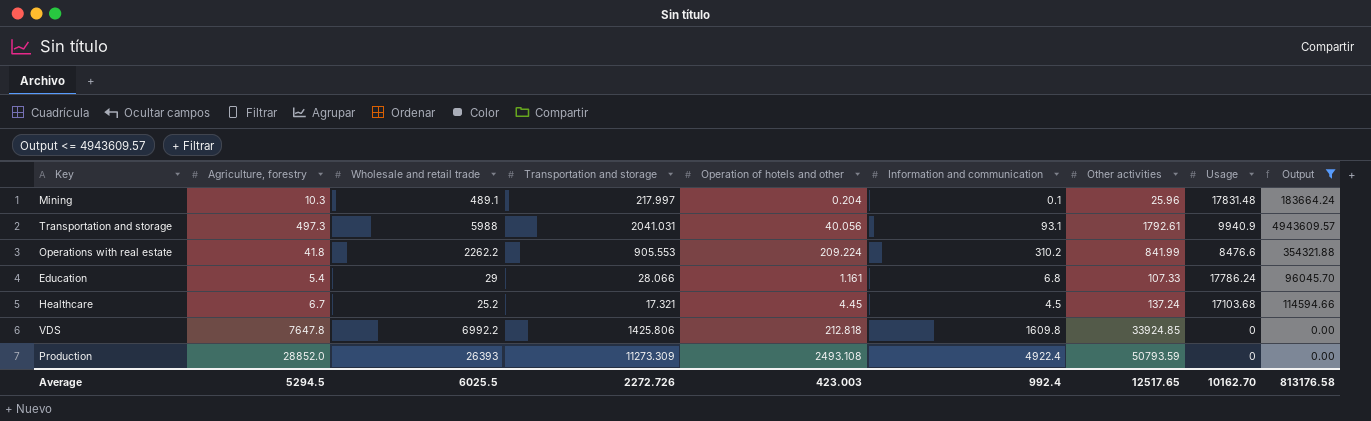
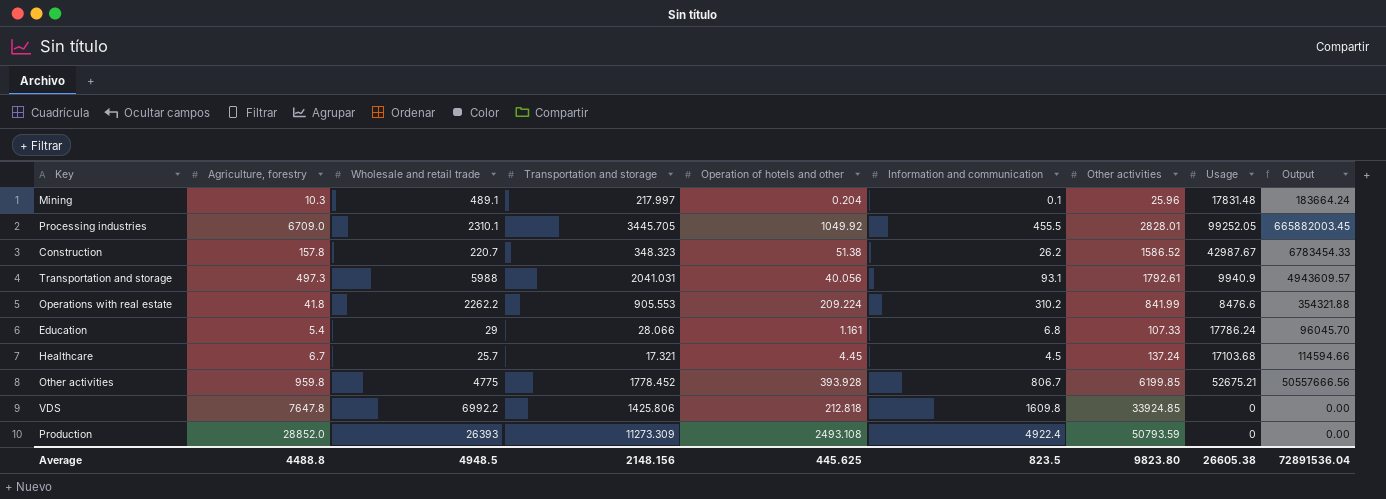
filter: Output <= 4943609.57 -> none
Healthcare | Wholesale and retail trade: 25.2 -> 25.7
Average | Agriculture, forestry: 5294.5 -> 4488.8
Average | Wholesale and retail trade: 6025.5 -> 4948.5
Average | Transportation and storage: 2272.726 -> 2148.156
Average | Operation of hotels and other: 423.003 -> 445.625
Average | Information and communication: 992.4 -> 823.5
Average | Other activities: 12517.65 -> 9823.80
Average | Usage: 10162.70 -> 26605.38
Average | Output: 813176.58 -> 72891536.04

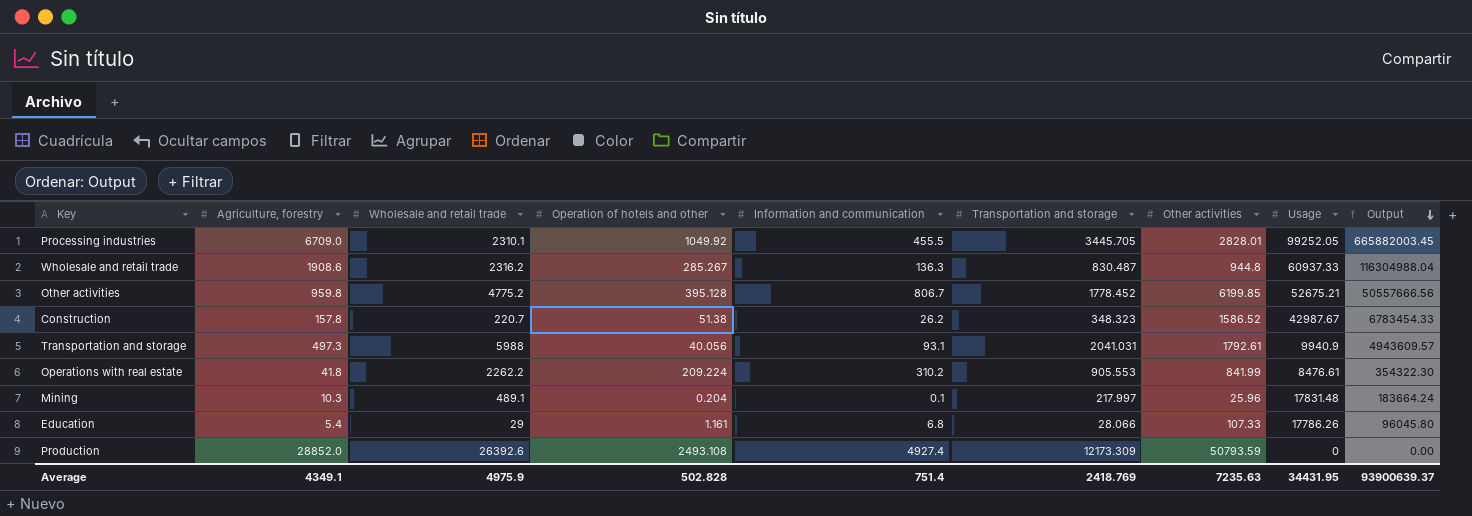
row order: none -> Output descending
column Transportation and storage | position: 4 -> 6
row Healthcare: 6.7 | 25.7 | 17.321 | 4.45 | 4.5 | 137.24 | 17103.68 | 114594.66 -> none
row VDS: 7647.8 | 6992.2 | 1425.806 | 212.818 | 1609.8 | 33924.85 | 0 | 0.00 -> none
row Wholesale and retail trade: none -> 1908.6 | 2316.2 | 285.267 | 136.3 | 830.487 | 944.8 | 60937.33 | 116304988.04
Other activities | Wholesale and retail trade: 4775 -> 4775.2
Other activities | Operation of hotels and other: 393.928 -> 395.128
Operations with real estate | Usage: 8476.6 -> 8476.61
Operations with real estate | Output: 354321.88 -> 354322.30
Education | Usage: 17786.24 -> 17786.26
Education | Output: 96045.70 -> 96045.80
Production | Wholesale and retail trade: 26393 -> 26392.6
Production | Information and communication: 4922.4 -> 4927.4
Production | Transportation and storage: 11273.309 -> 12173.309
Average | Agriculture, forestry: 4488.8 -> 4349.1
Average | Wholesale and retail trade: 4948.5 -> 4975.9
Average | Operation of hotels and other: 445.625 -> 502.828
Average | Information and communication: 823.5 -> 751.4
Average | Transportation and storage: 2148.156 -> 2418.769
Average | Other activities: 9823.80 -> 7235.63
Average | Usage: 26605.38 -> 34431.95
Average | Output: 72891536.04 -> 93900639.37

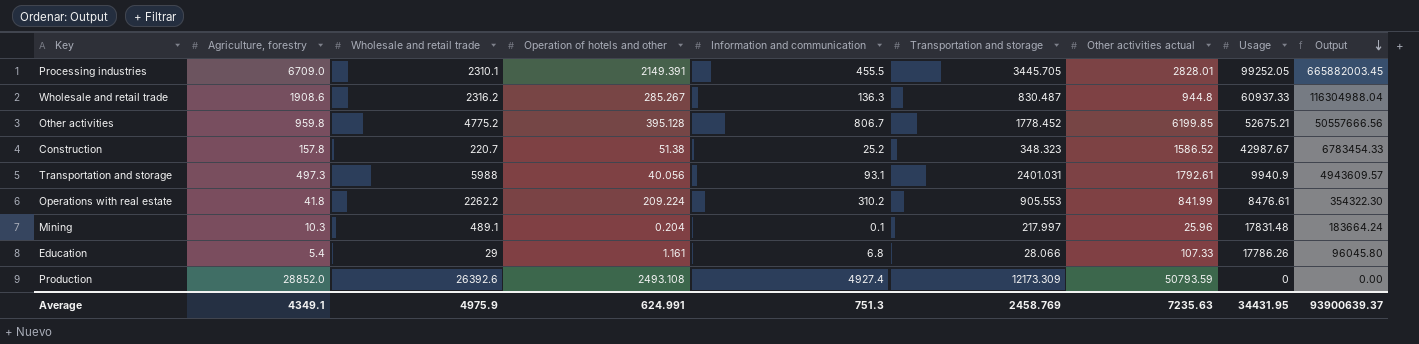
column name: Other activities -> Other activities actual
Processing industries | Operation of hotels and other: 1049.92 -> 2149.391
Construction | Information and communication: 26.2 -> 25.2
Transportation and storage | Transportation and storage: 2041.031 -> 2401.031
Average | Operation of hotels and other: 502.828 -> 624.991
Average | Information and communication: 751.4 -> 751.3
Average | Transportation and storage: 2418.769 -> 2458.769

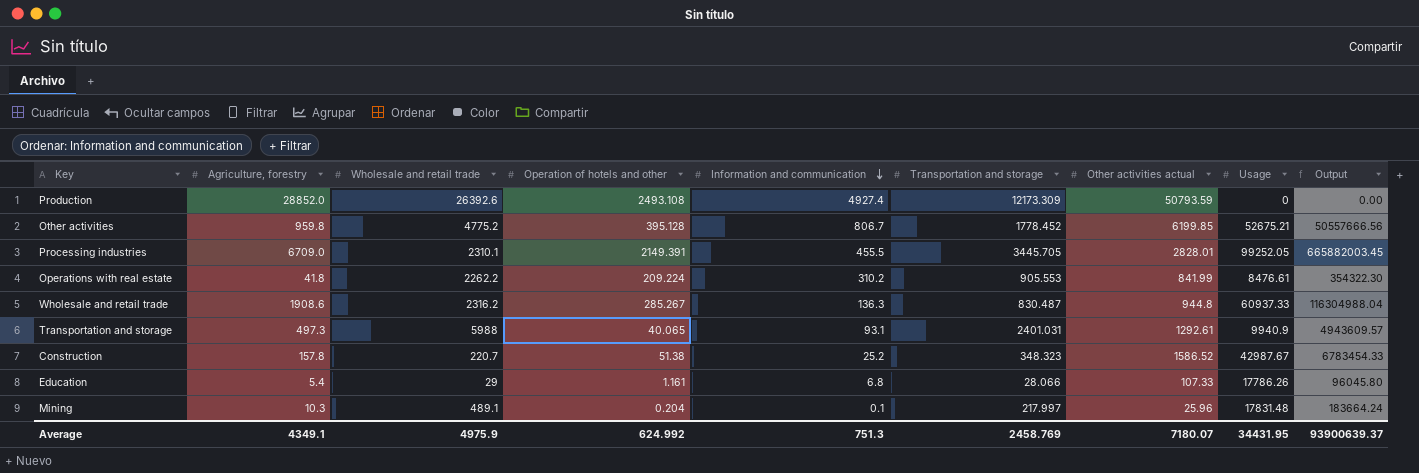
row order: Output descending -> Information and communication descending
Transportation and storage | Operation of hotels and other: 40.056 -> 40.065
Transportation and storage | Other activities actual: 1792.61 -> 1292.61
Average | Operation of hotels and other: 624.991 -> 624.992
Average | Other activities actual: 7235.63 -> 7180.07

